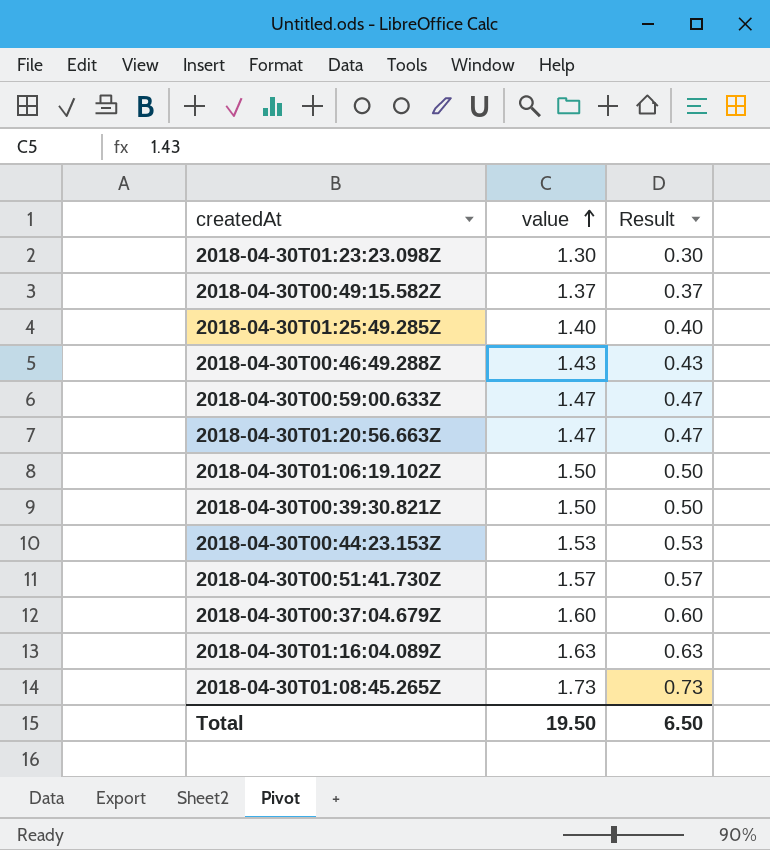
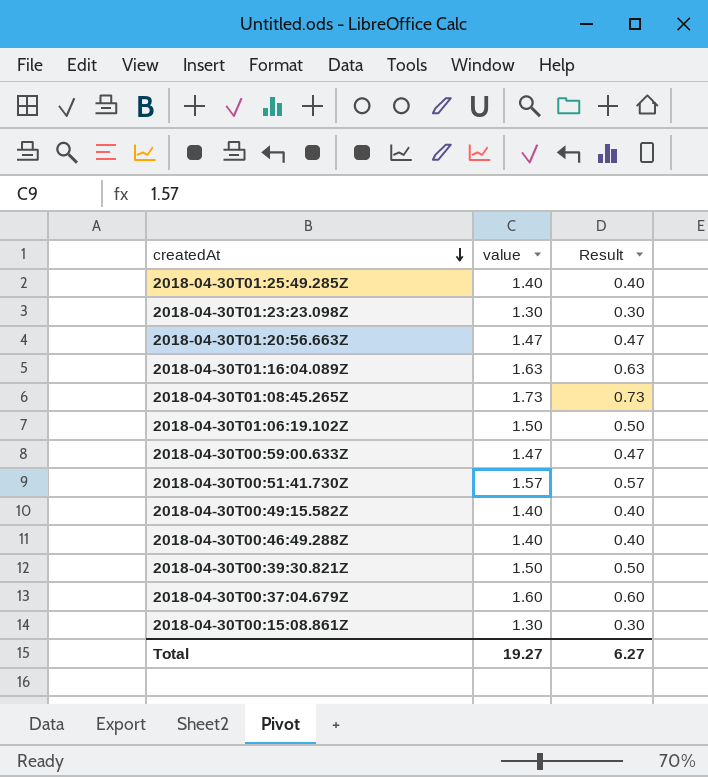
row order: value ascending -> createdAt descending
row 2018-04-30T00:44:23.153Z: 1.53 | 0.53 -> none
2018-04-30T00:49:15.582Z | value: 1.37 -> 1.40
2018-04-30T00:49:15.582Z | Result: 0.37 -> 0.40
2018-04-30T00:46:49.288Z | value: 1.43 -> 1.40
2018-04-30T00:46:49.288Z | Result: 0.43 -> 0.40
row 2018-04-30T00:15:08.861Z: none -> 1.30 | 0.30
Total | value: 19.50 -> 19.27
Total | Result: 6.50 -> 6.27

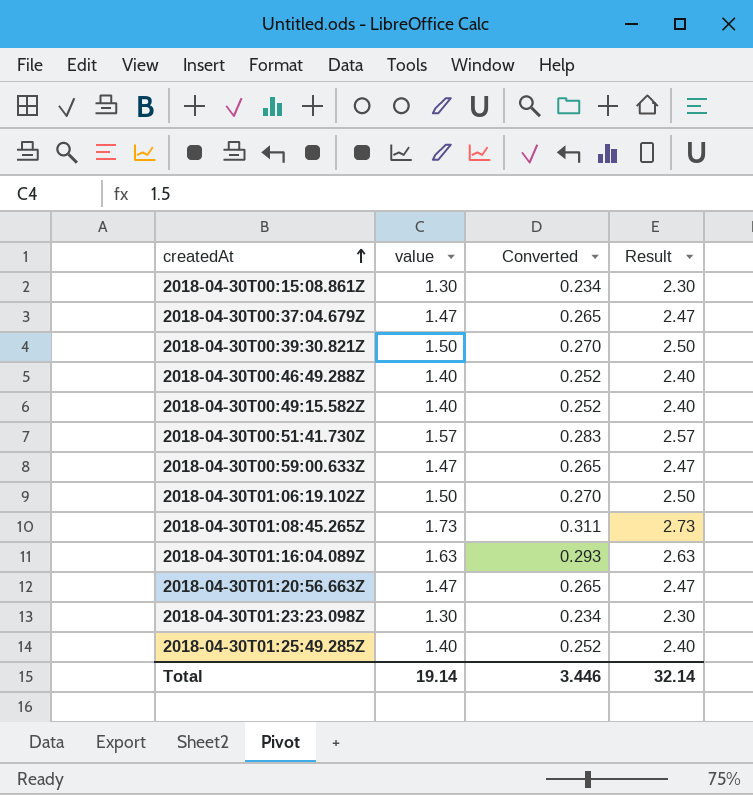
row order: createdAt descending -> createdAt ascending
column Converted | formula: none -> [value] * 0.18
column Result | formula: [value] - 1 -> [value] + 1
2018-04-30T00:37:04.679Z | value: 1.60 -> 1.47
Total | value: 19.27 -> 19.14
Total | Result: 6.27 -> 32.14

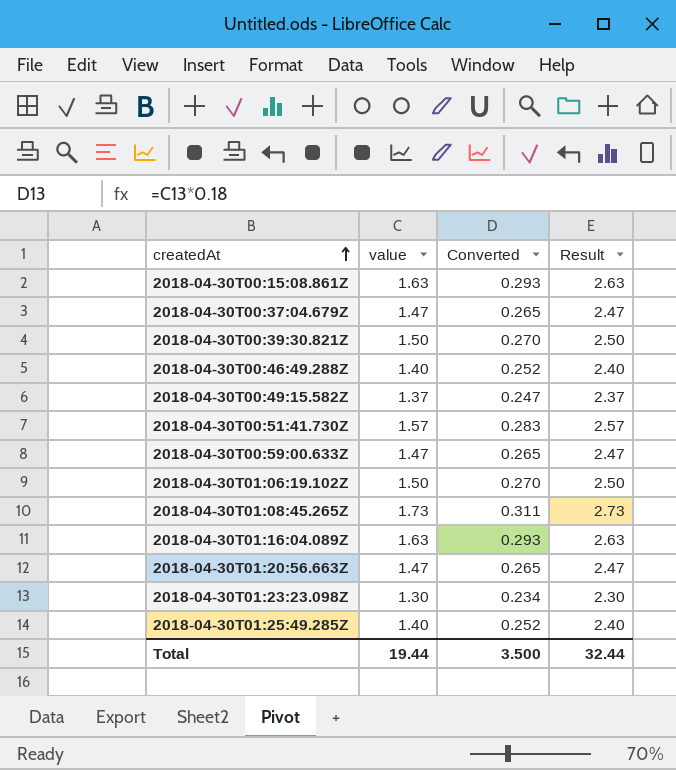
2018-04-30T00:15:08.861Z | value: 1.30 -> 1.63
2018-04-30T00:15:08.861Z | Converted: 0.234 -> 0.293
2018-04-30T00:15:08.861Z | Result: 2.30 -> 2.63
2018-04-30T00:49:15.582Z | value: 1.40 -> 1.37
2018-04-30T00:49:15.582Z | Converted: 0.252 -> 0.247
2018-04-30T00:49:15.582Z | Result: 2.40 -> 2.37
Total | value: 19.14 -> 19.44
Total | Converted: 3.446 -> 3.500
Total | Result: 32.14 -> 32.44

